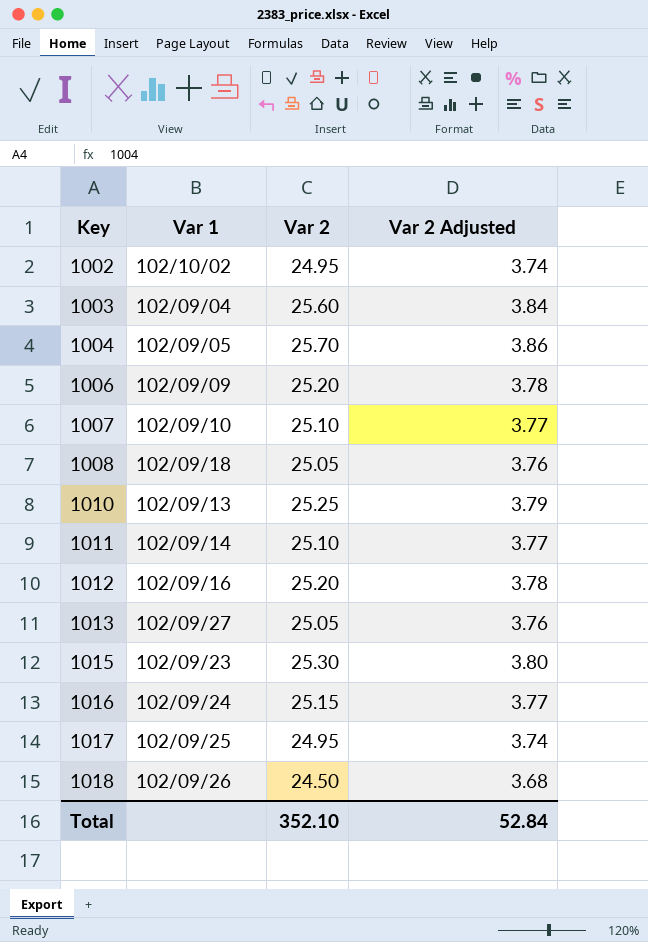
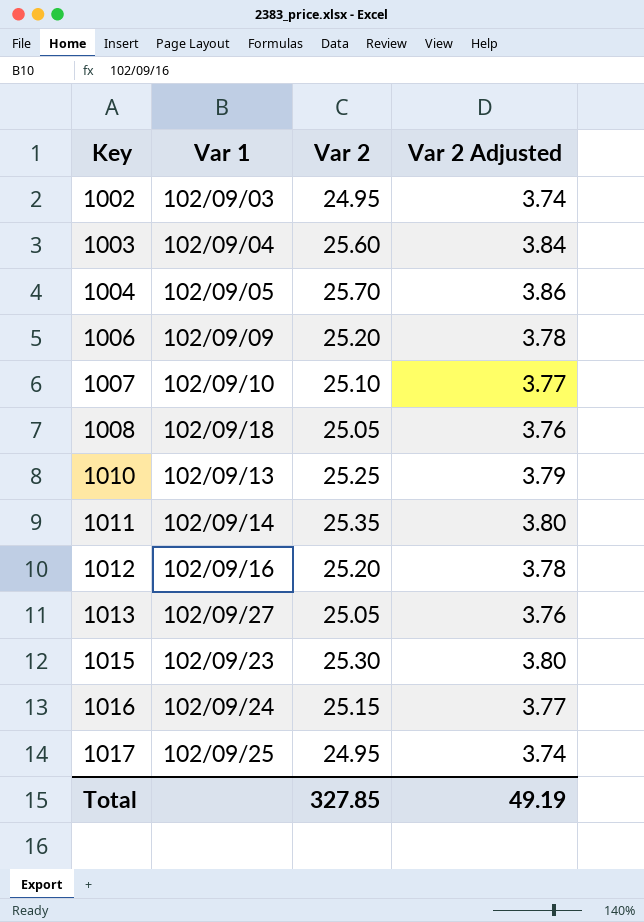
row 1018: 102/09/26 | 24.50 | 3.68 -> none
1002 | Var 1: 102/10/02 -> 102/09/03
1011 | Var 2: 25.10 -> 25.35
1011 | Var 2 Adjusted: 3.77 -> 3.80
Total | Var 2: 352.10 -> 327.85
Total | Var 2 Adjusted: 52.84 -> 49.19

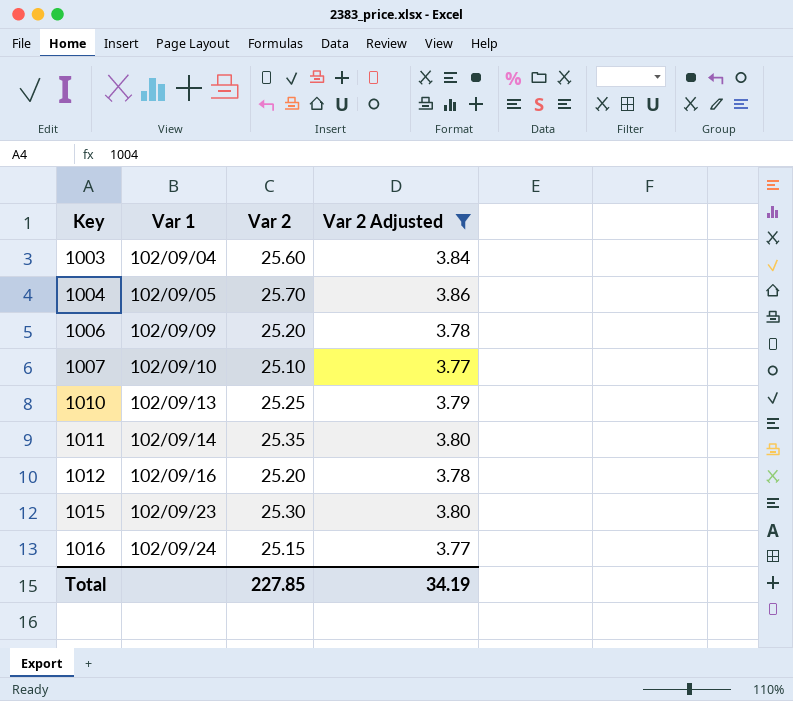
filter: none -> Var 2 Adjusted >= 3.77
Total | Var 2: 327.85 -> 227.85
Total | Var 2 Adjusted: 49.19 -> 34.19

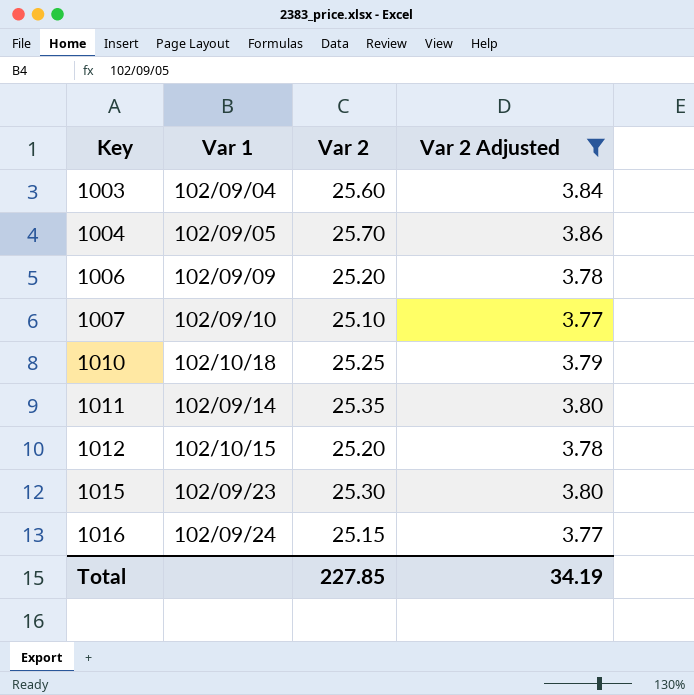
1010 | Var 1: 102/09/13 -> 102/10/18
1012 | Var 1: 102/09/16 -> 102/10/15

